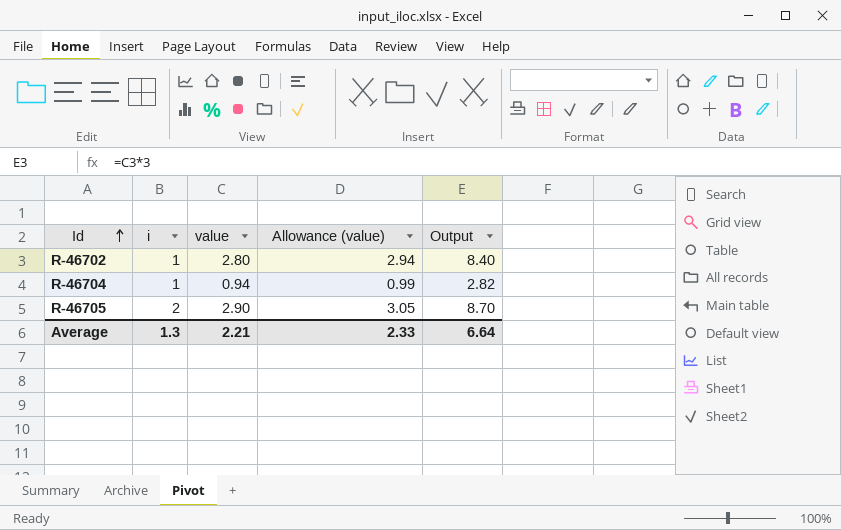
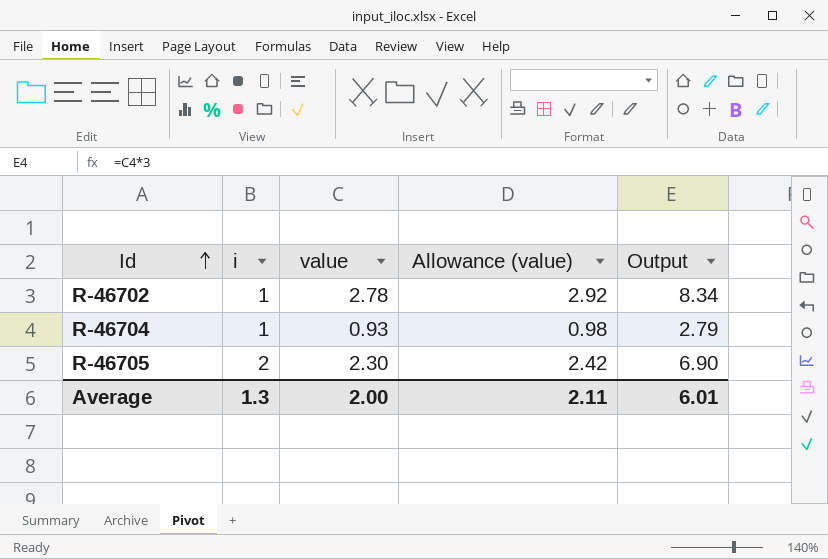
R-46702 | value: 2.80 -> 2.78
R-46702 | Allowance (value): 2.94 -> 2.92
R-46702 | Output: 8.40 -> 8.34
R-46704 | value: 0.94 -> 0.93
R-46704 | Allowance (value): 0.99 -> 0.98
R-46704 | Output: 2.82 -> 2.79
R-46705 | value: 2.90 -> 2.30
R-46705 | Allowance (value): 3.05 -> 2.42
R-46705 | Output: 8.70 -> 6.90
Average | value: 2.21 -> 2.00
Average | Allowance (value): 2.33 -> 2.11
Average | Output: 6.64 -> 6.01

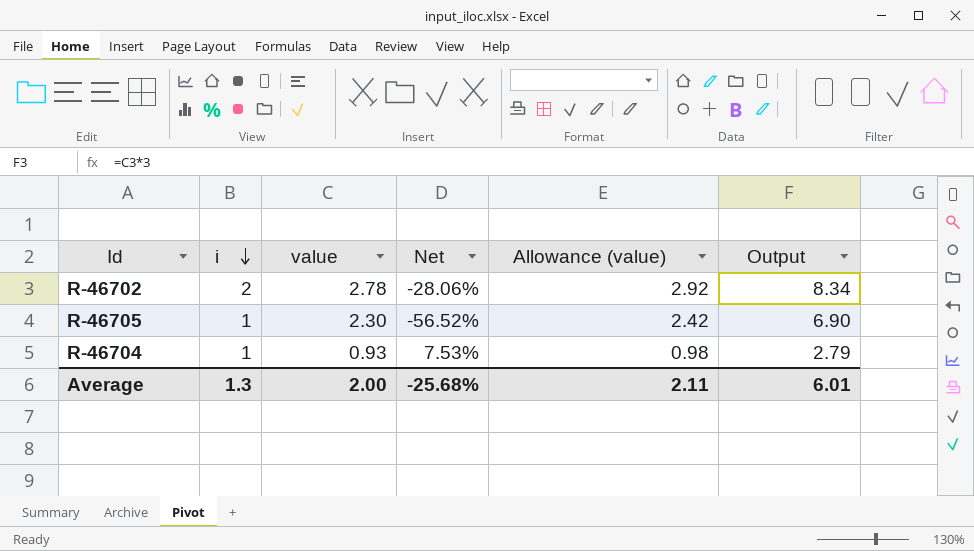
row order: Id ascending -> i descending
column Net | formula: none -> ([i] - [value]) / [value]
R-46702 | i: 1 -> 2
R-46705 | i: 2 -> 1

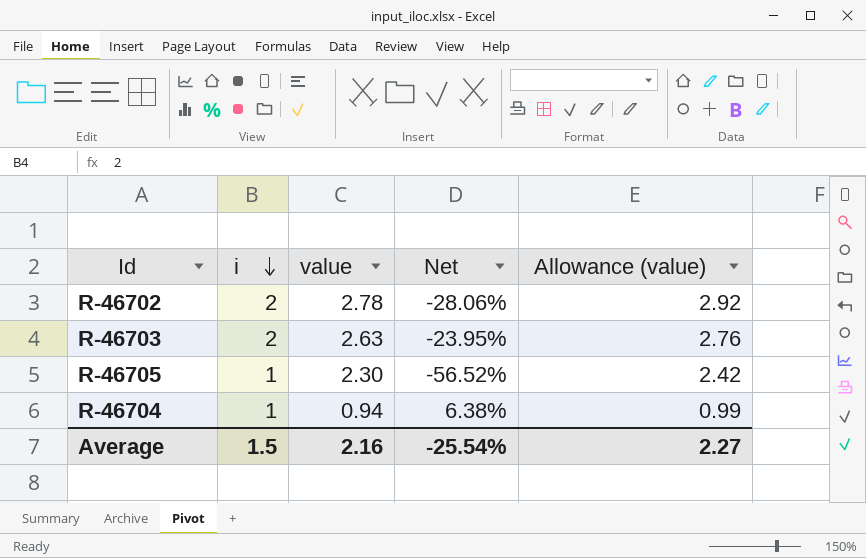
column Output | formula: [value] * 3 -> none
row R-46703: none -> 2 | 2.63 | -23.95% | 2.76
R-46704 | value: 0.93 -> 0.94
R-46704 | Net: 7.53% -> 6.38%
R-46704 | Allowance (value): 0.98 -> 0.99
Average | i: 1.3 -> 1.5
Average | value: 2.00 -> 2.16
Average | Net: -25.68% -> -25.54%
Average | Allowance (value): 2.11 -> 2.27

